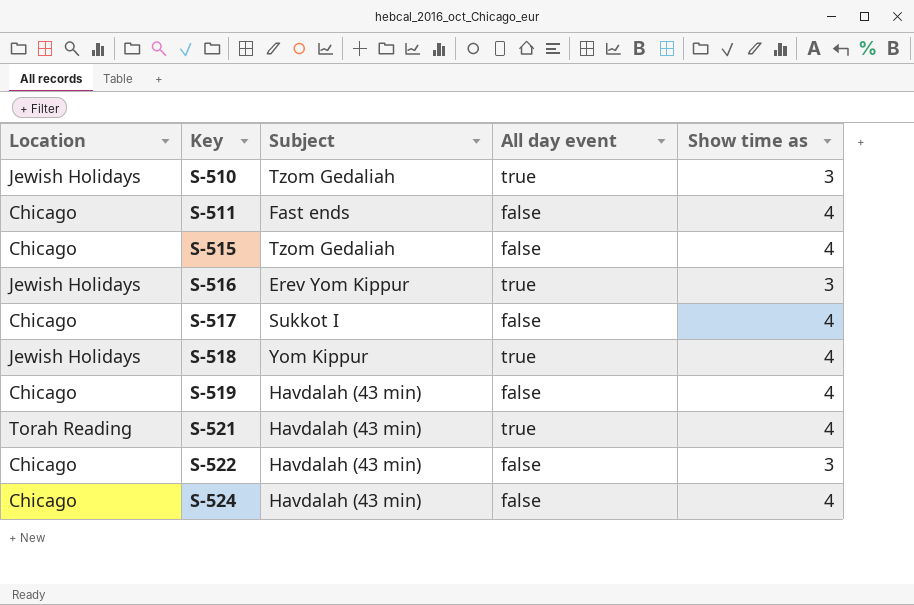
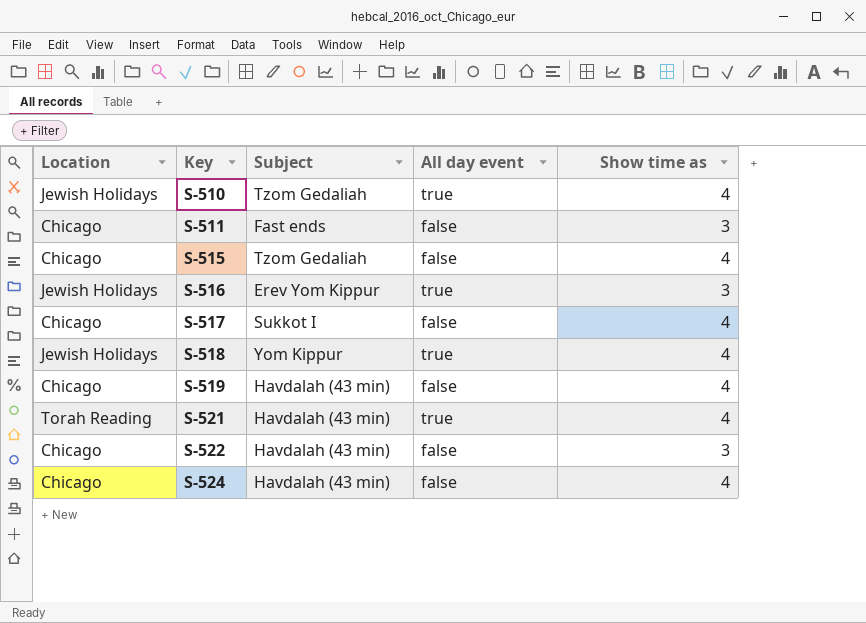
S-510 | Show time as: 3 -> 4
S-511 | Show time as: 4 -> 3

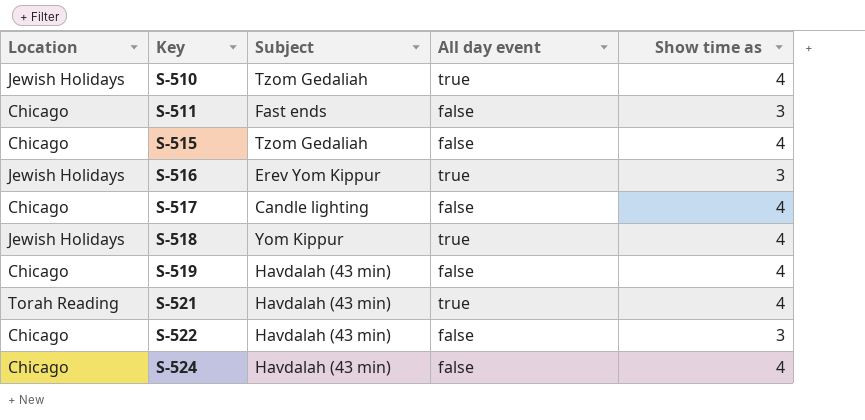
S-517 | Subject: Sukkot I -> Candle lighting

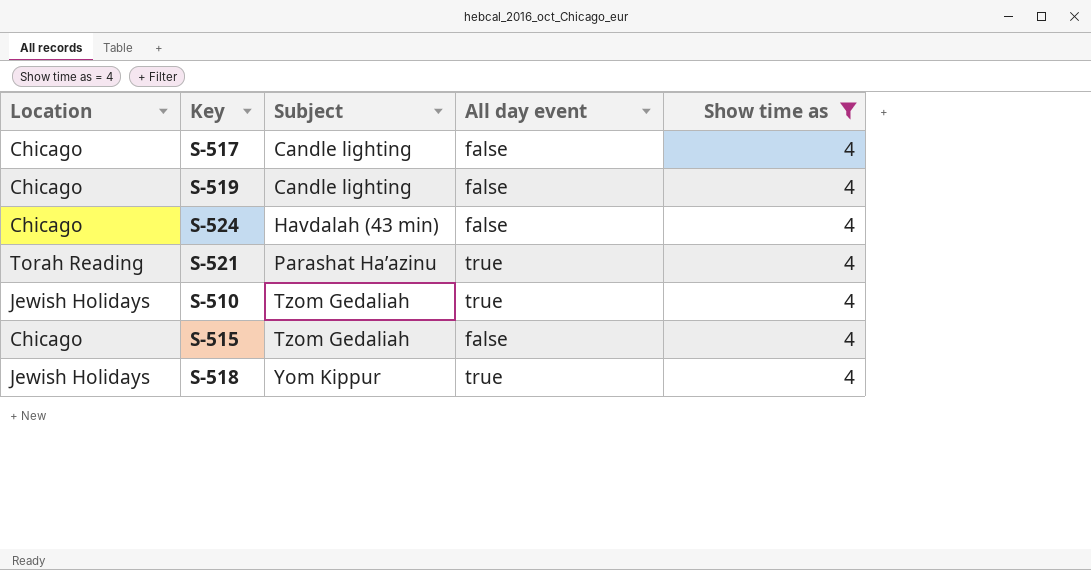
filter: none -> Show time as = 4
row order: Key ascending -> Subject ascending
S-519 | Subject: Havdalah (43 min) -> Candle lighting
S-521 | Subject: Havdalah (43 min) -> Parashat Ha’azinu

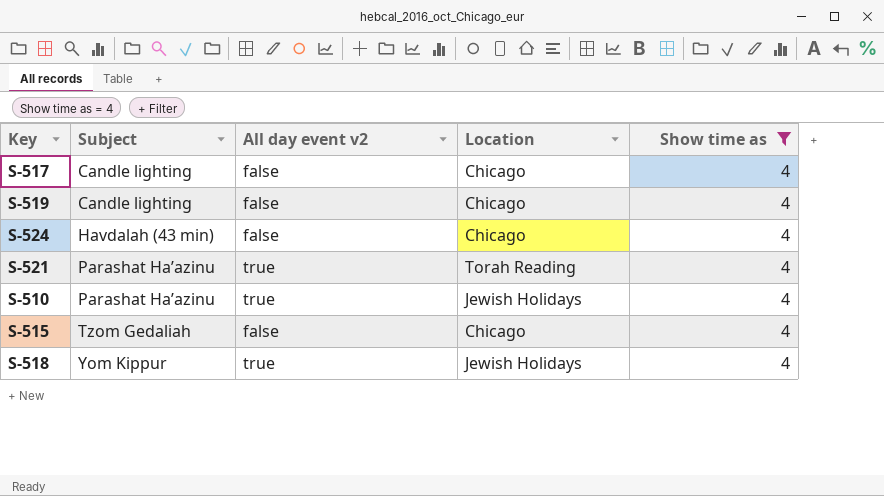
column name: All day event -> All day event v2
column Location | position: 1 -> 4
S-510 | Subject: Tzom Gedaliah -> Parashat Ha’azinu

